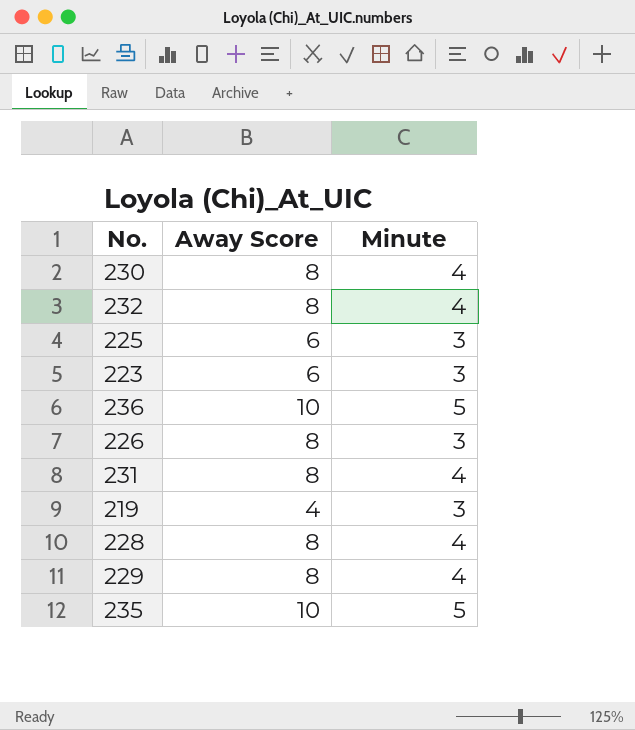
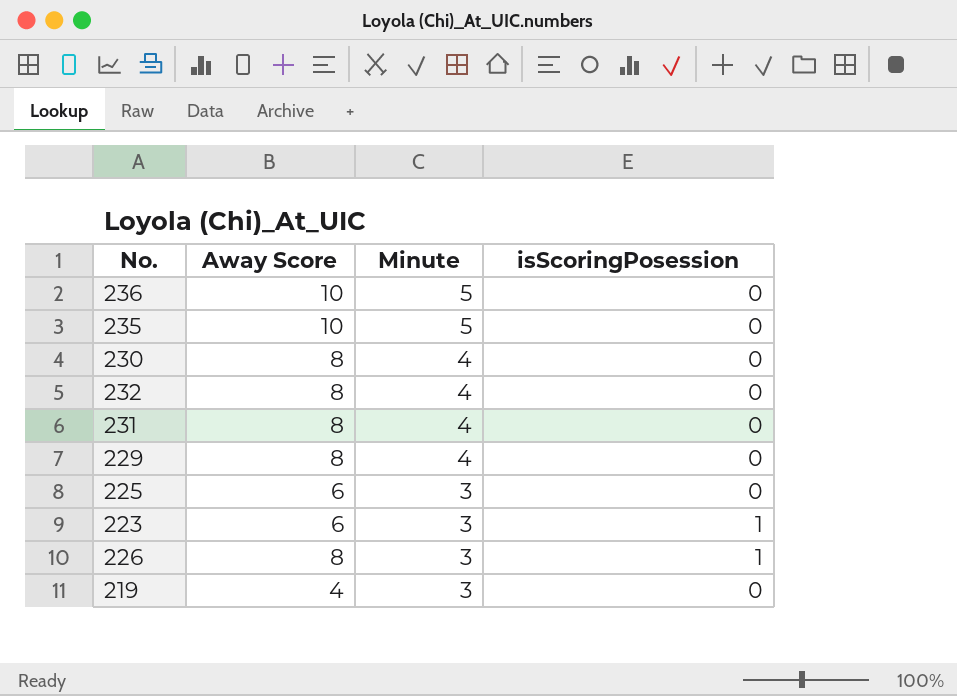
row order: none -> Minute descending
column isScoringPosession | position: none -> 4
row 228: 8 | 4 -> none

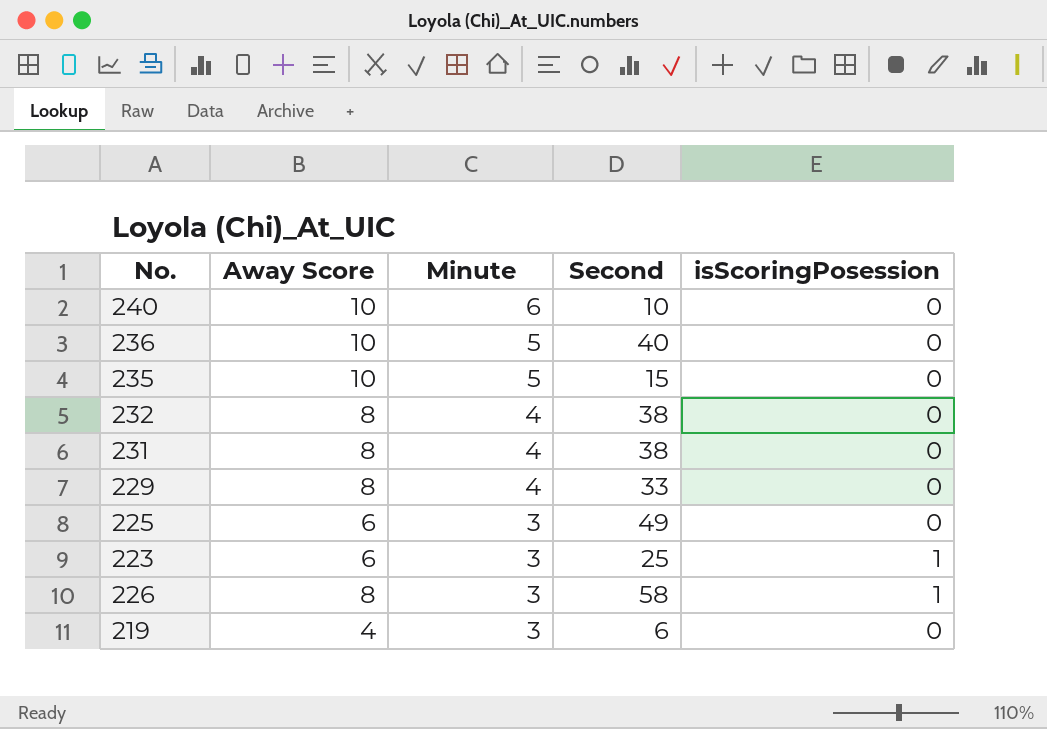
column Second | position: none -> 4
row 230: 8 | 4 | 0 -> none
row 240: none -> 10 | 6 | 10 | 0

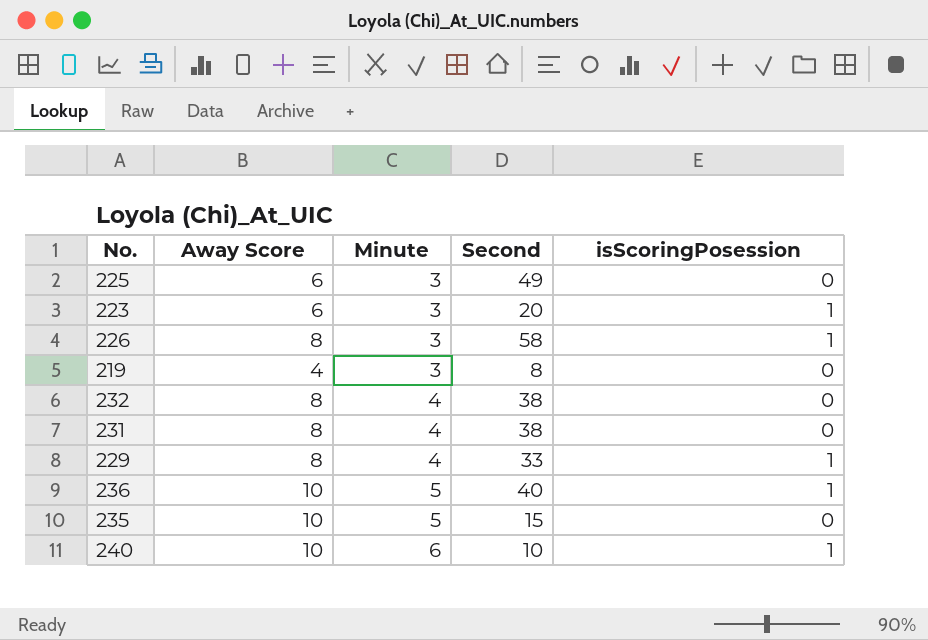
row order: Minute descending -> Minute ascending
223 | Second: 25 -> 20
219 | Second: 6 -> 8
229 | isScoringPosession: 0 -> 1
236 | isScoringPosession: 0 -> 1
240 | isScoringPosession: 0 -> 1

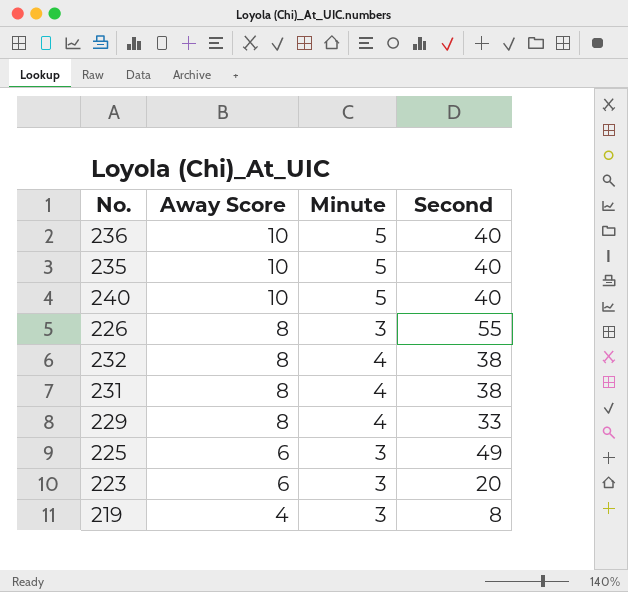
row order: Minute ascending -> Away Score descending
column isScoringPosession | position: 5 -> none
235 | Second: 15 -> 40
240 | Minute: 6 -> 5
240 | Second: 10 -> 40
226 | Second: 58 -> 55

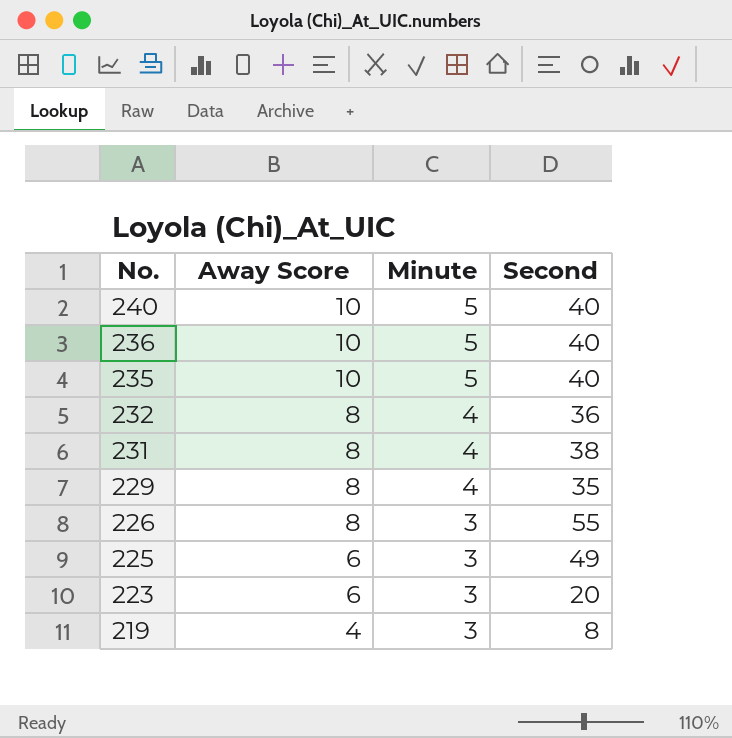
row order: Away Score descending -> No. descending
232 | Second: 38 -> 36
229 | Second: 33 -> 35

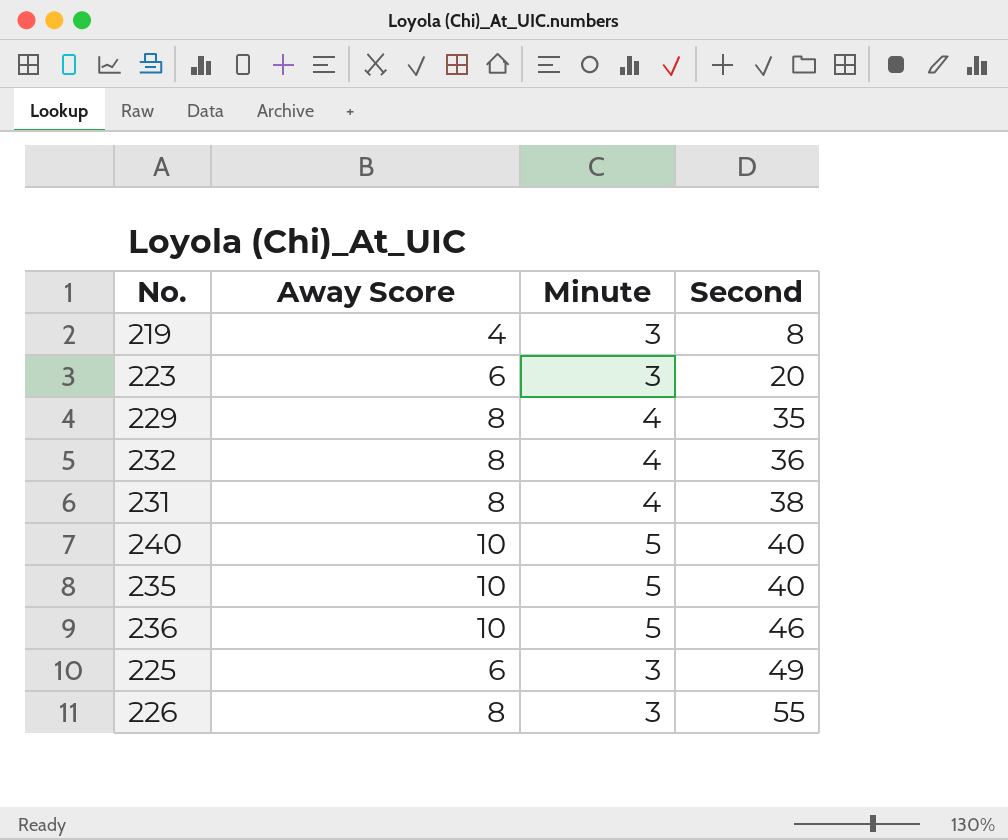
row order: No. descending -> Second ascending
236 | Second: 40 -> 46

